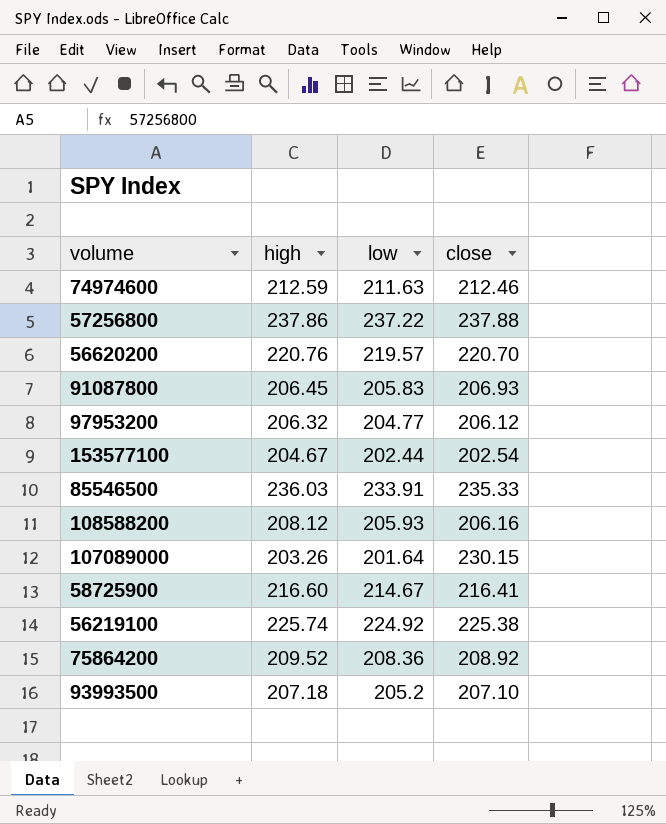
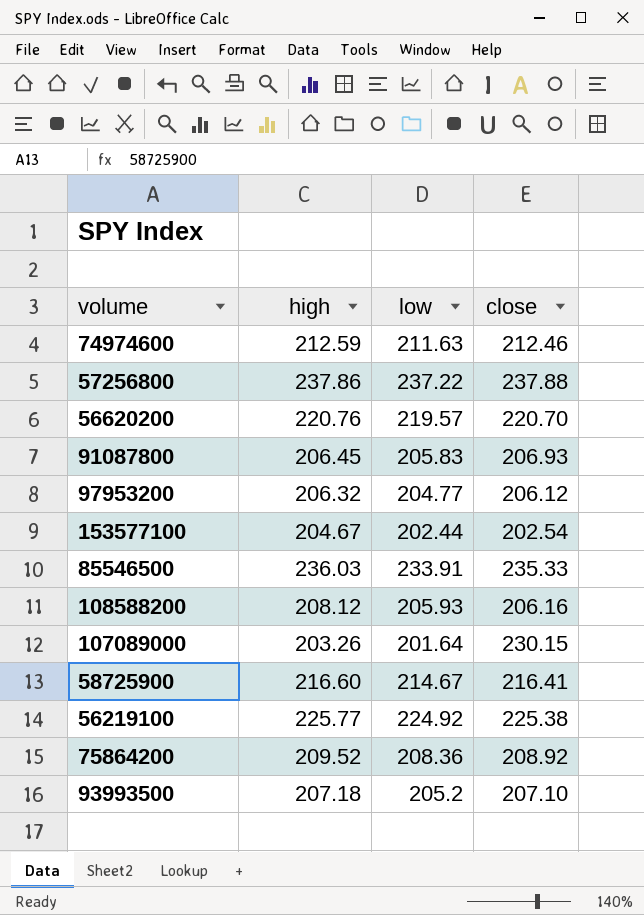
56219100 | high: 225.74 -> 225.77

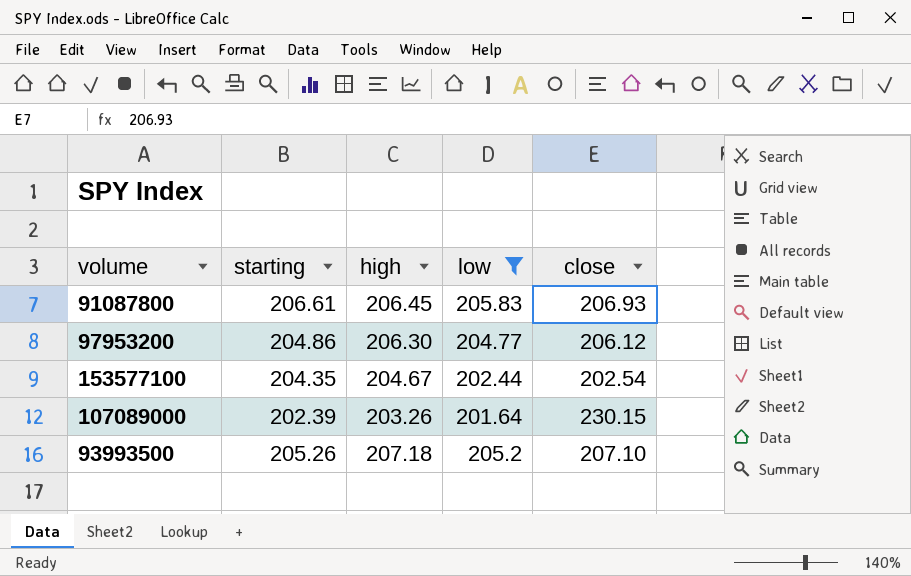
filter: none -> low <= 205.83
column starting | position: none -> 2
97953200 | high: 206.32 -> 206.30

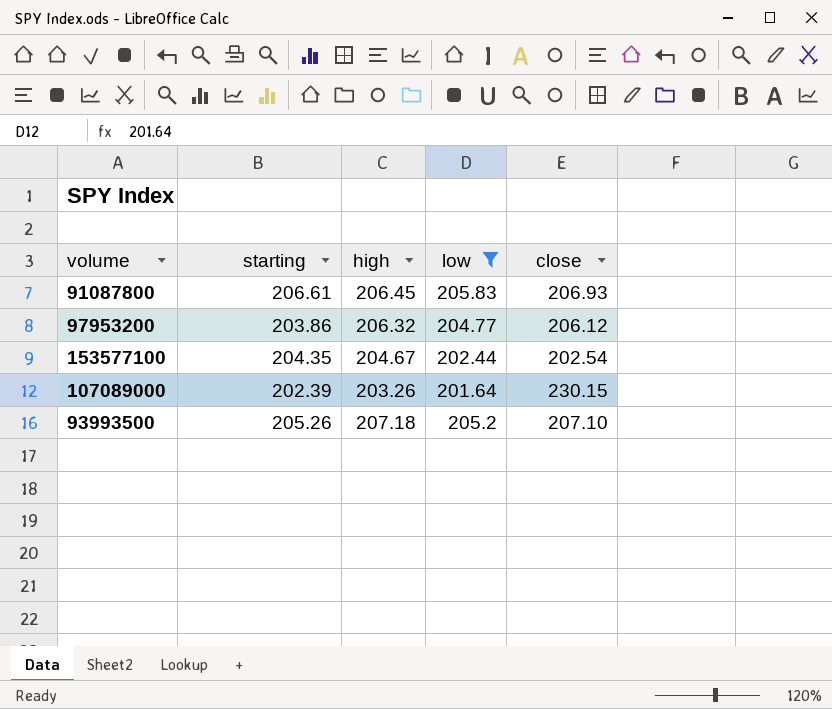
97953200 | starting: 204.86 -> 203.86
97953200 | high: 206.30 -> 206.32

